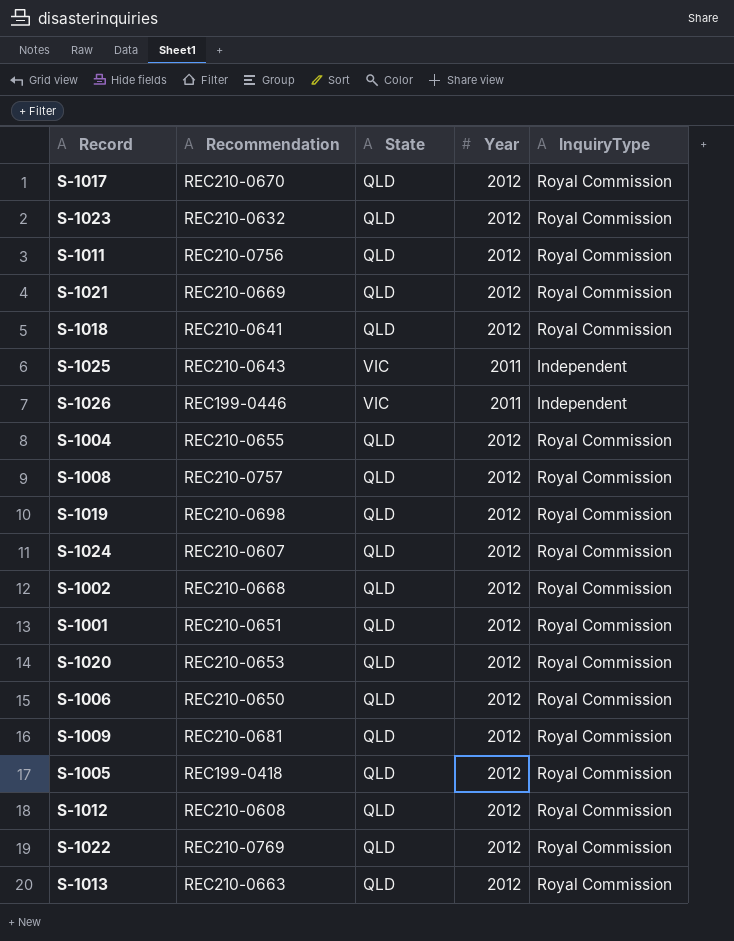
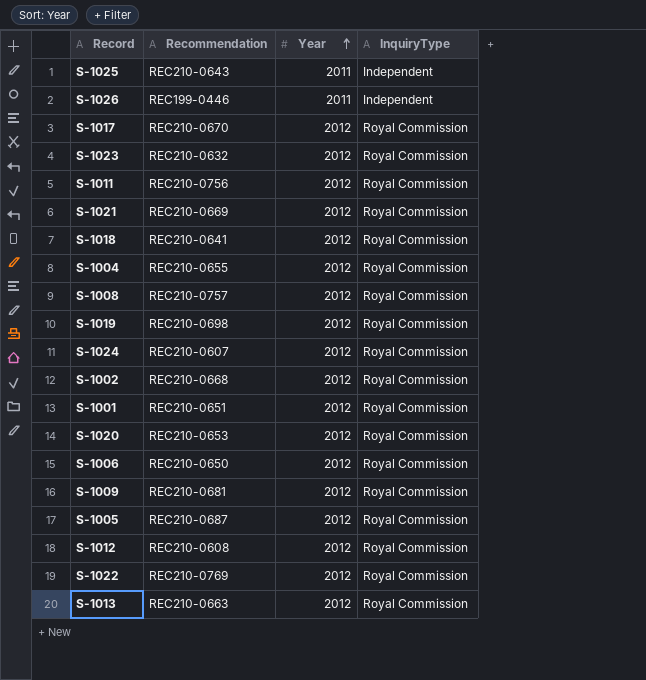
row order: none -> Year ascending
column State | position: 3 -> none
S-1005 | Recommendation: REC199-0418 -> REC210-0687

